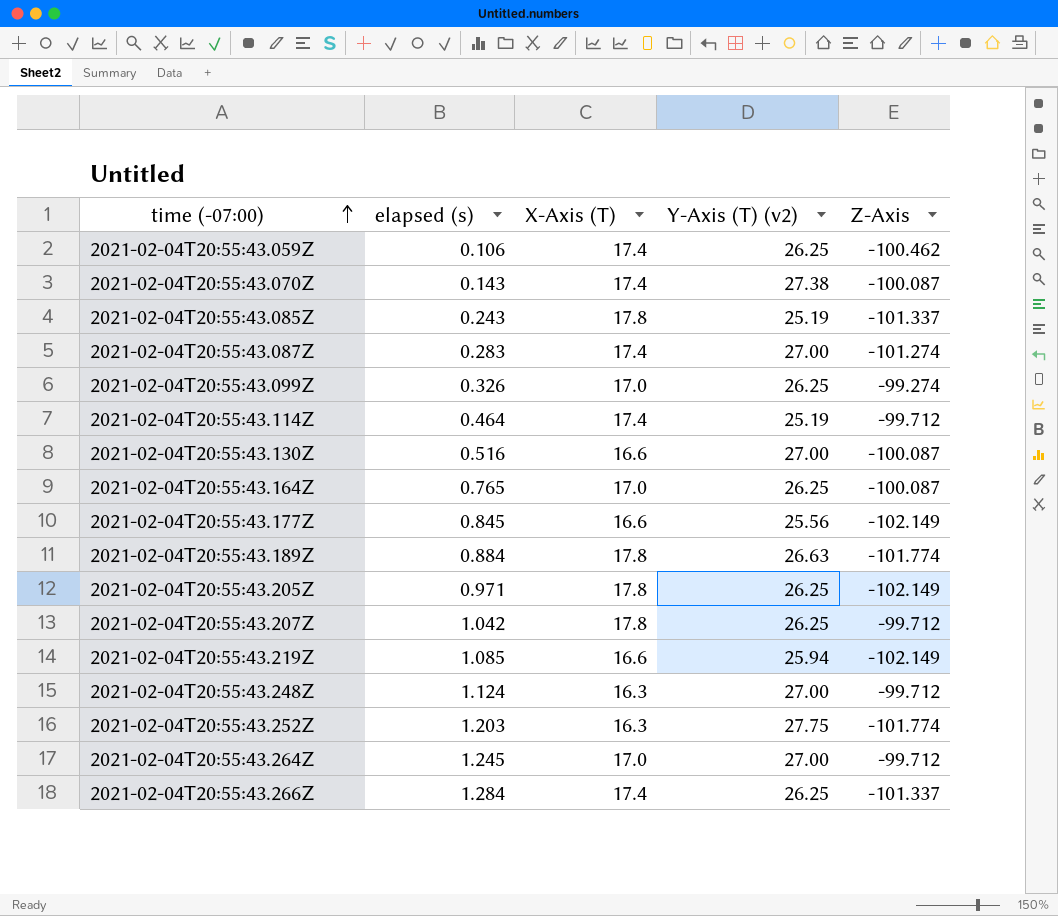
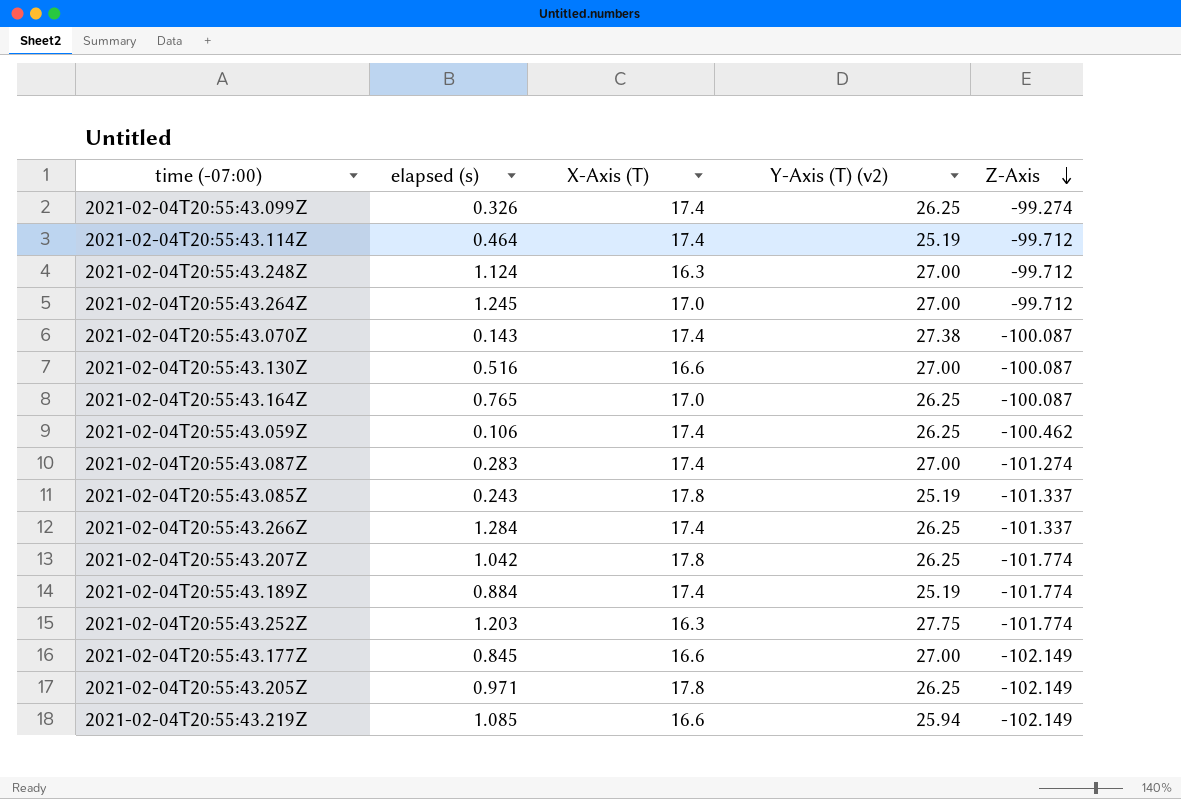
row order: time (-07:00) ascending -> Z-Axis descending
2021-02-04T20:55:43.099Z | X-Axis (T): 17.0 -> 17.4
2021-02-04T20:55:43.207Z | Z-Axis: -99.712 -> -101.774
2021-02-04T20:55:43.189Z | X-Axis (T): 17.8 -> 17.4
2021-02-04T20:55:43.189Z | Y-Axis (T) (v2): 26.63 -> 25.19
2021-02-04T20:55:43.177Z | Y-Axis (T) (v2): 25.56 -> 27.00

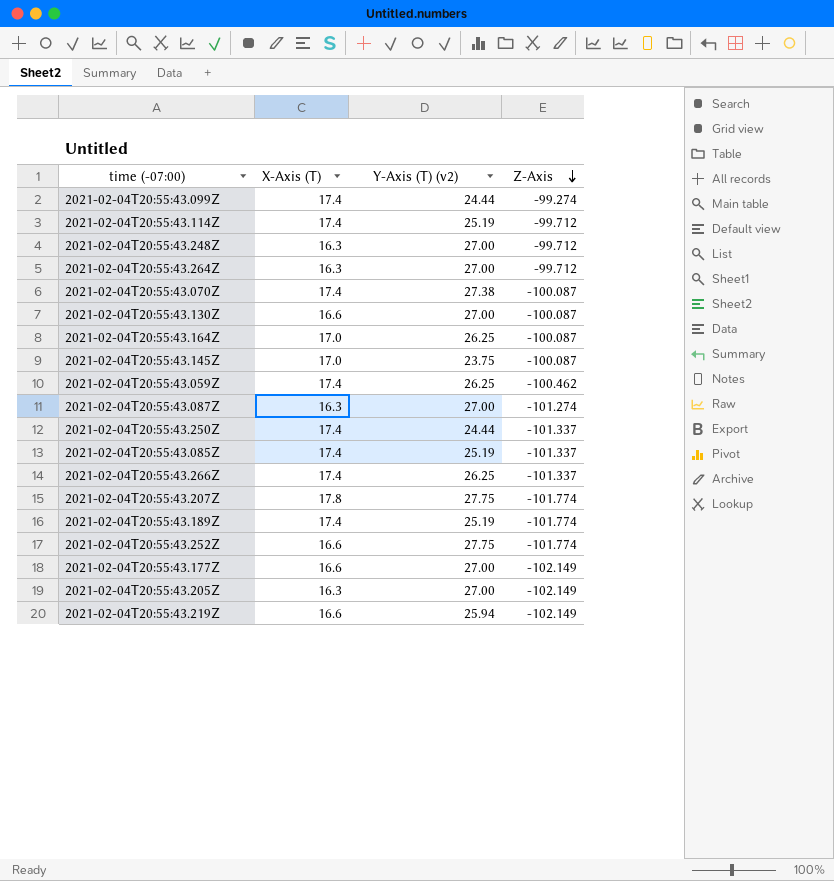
column elapsed (s) | position: 2 -> none
2021-02-04T20:55:43.099Z | Y-Axis (T) (v2): 26.25 -> 24.44
2021-02-04T20:55:43.264Z | X-Axis (T): 17.0 -> 16.3
row 2021-02-04T20:55:43.145Z: none -> 17.0 | 23.75 | -100.087
2021-02-04T20:55:43.087Z | X-Axis (T): 17.4 -> 16.3
row 2021-02-04T20:55:43.250Z: none -> 17.4 | 24.44 | -101.337
2021-02-04T20:55:43.085Z | X-Axis (T): 17.8 -> 17.4
2021-02-04T20:55:43.207Z | Y-Axis (T) (v2): 26.25 -> 27.75
2021-02-04T20:55:43.252Z | X-Axis (T): 16.3 -> 16.6
2021-02-04T20:55:43.205Z | X-Axis (T): 17.8 -> 16.3
2021-02-04T20:55:43.205Z | Y-Axis (T) (v2): 26.25 -> 27.00

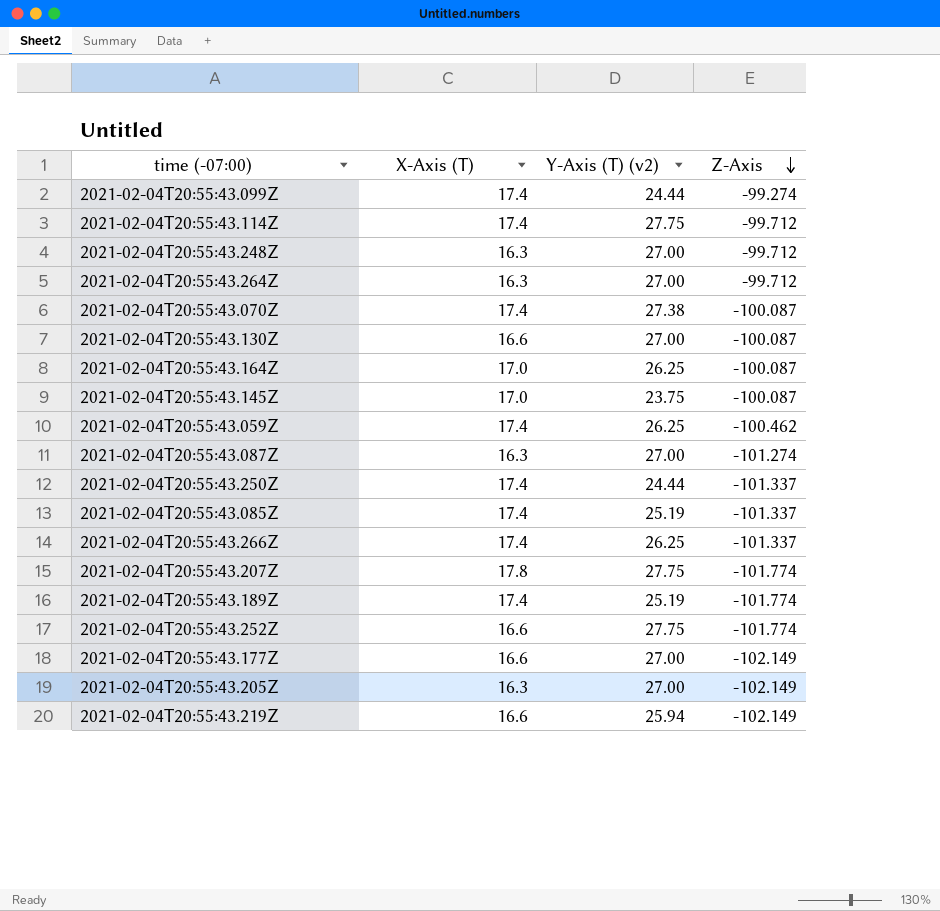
2021-02-04T20:55:43.114Z | Y-Axis (T) (v2): 25.19 -> 27.75

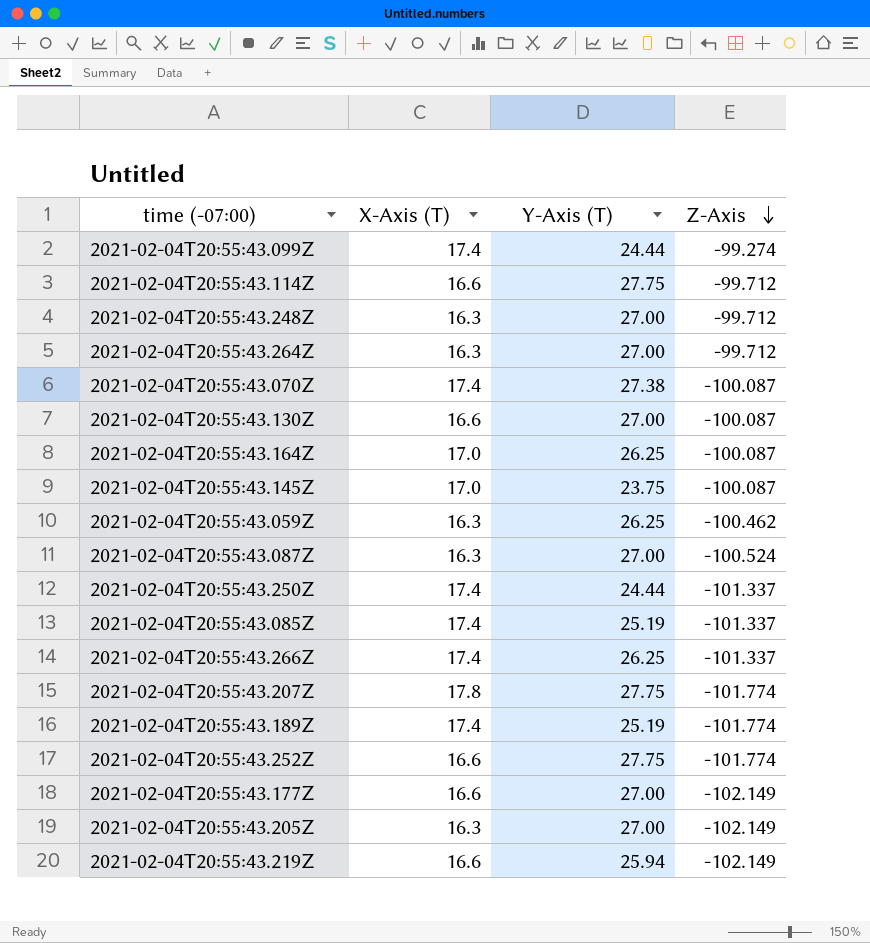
column name: Y-Axis (T) (v2) -> Y-Axis (T)
2021-02-04T20:55:43.114Z | X-Axis (T): 17.4 -> 16.6
2021-02-04T20:55:43.059Z | X-Axis (T): 17.4 -> 16.3
2021-02-04T20:55:43.087Z | Z-Axis: -101.274 -> -100.524

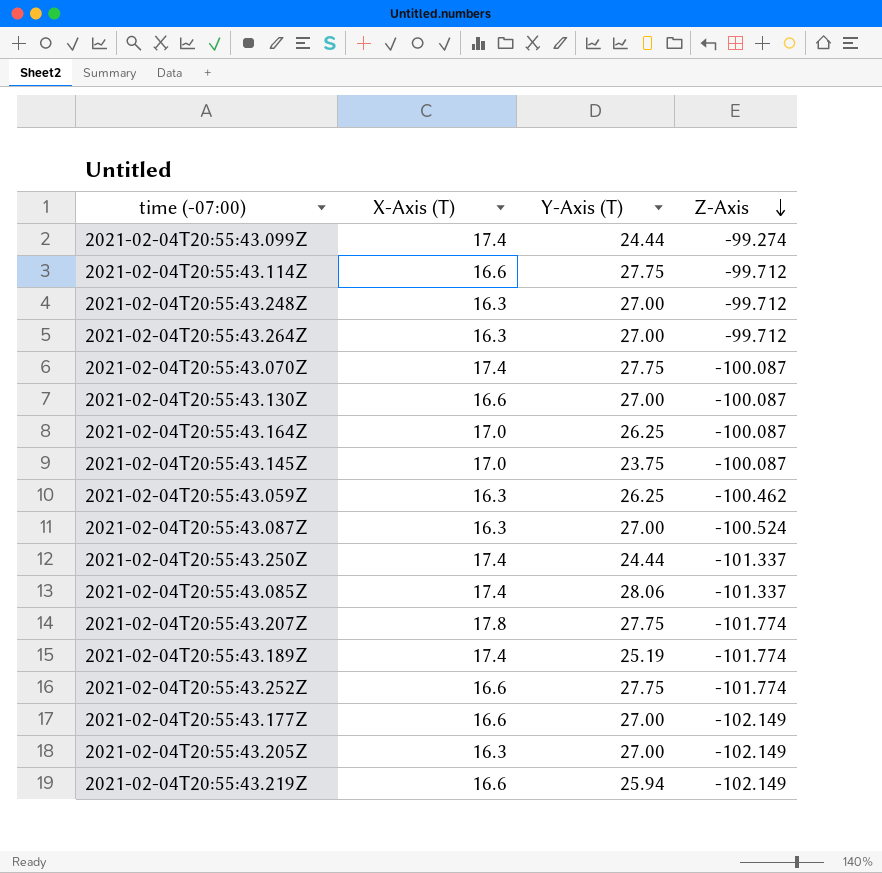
row 2021-02-04T20:55:43.266Z: 17.4 | 26.25 | -101.337 -> none
2021-02-04T20:55:43.070Z | Y-Axis (T): 27.38 -> 27.75
2021-02-04T20:55:43.085Z | Y-Axis (T): 25.19 -> 28.06

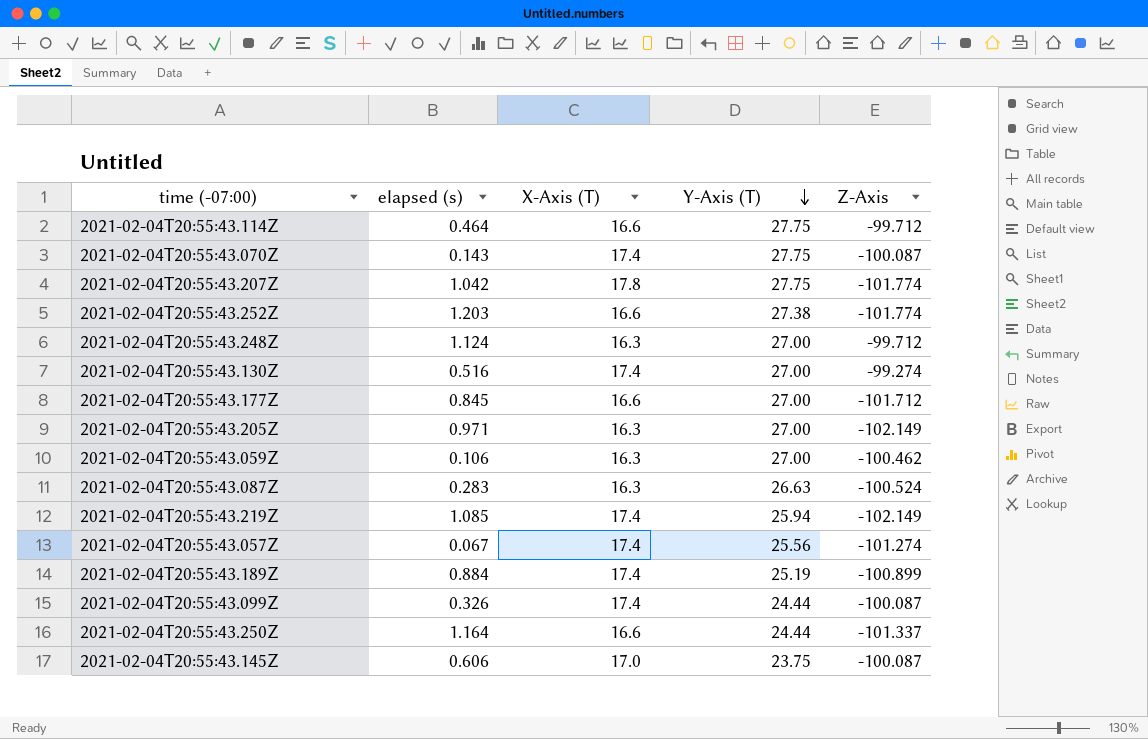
row order: Z-Axis descending -> Y-Axis (T) descending
column elapsed (s) | position: none -> 2
row 2021-02-04T20:55:43.264Z: 16.3 | 27.00 | -99.712 -> none
row 2021-02-04T20:55:43.164Z: 17.0 | 26.25 | -100.087 -> none
row 2021-02-04T20:55:43.085Z: 17.4 | 28.06 | -101.337 -> none
2021-02-04T20:55:43.252Z | Y-Axis (T): 27.75 -> 27.38
2021-02-04T20:55:43.130Z | X-Axis (T): 16.6 -> 17.4
2021-02-04T20:55:43.130Z | Z-Axis: -100.087 -> -99.274
2021-02-04T20:55:43.177Z | Z-Axis: -102.149 -> -101.712
2021-02-04T20:55:43.059Z | Y-Axis (T): 26.25 -> 27.00
2021-02-04T20:55:43.087Z | Y-Axis (T): 27.00 -> 26.63
2021-02-04T20:55:43.219Z | X-Axis (T): 16.6 -> 17.4
row 2021-02-04T20:55:43.057Z: none -> 0.067 | 17.4 | 25.56 | -101.274
2021-02-04T20:55:43.189Z | Z-Axis: -101.774 -> -100.899
2021-02-04T20:55:43.099Z | Z-Axis: -99.274 -> -100.087
2021-02-04T20:55:43.250Z | X-Axis (T): 17.4 -> 16.6

